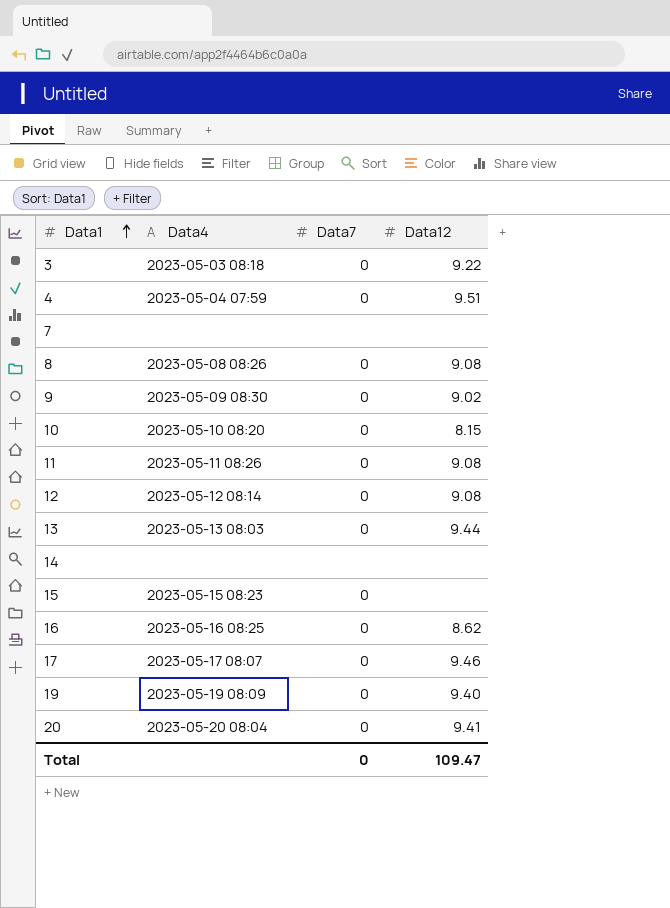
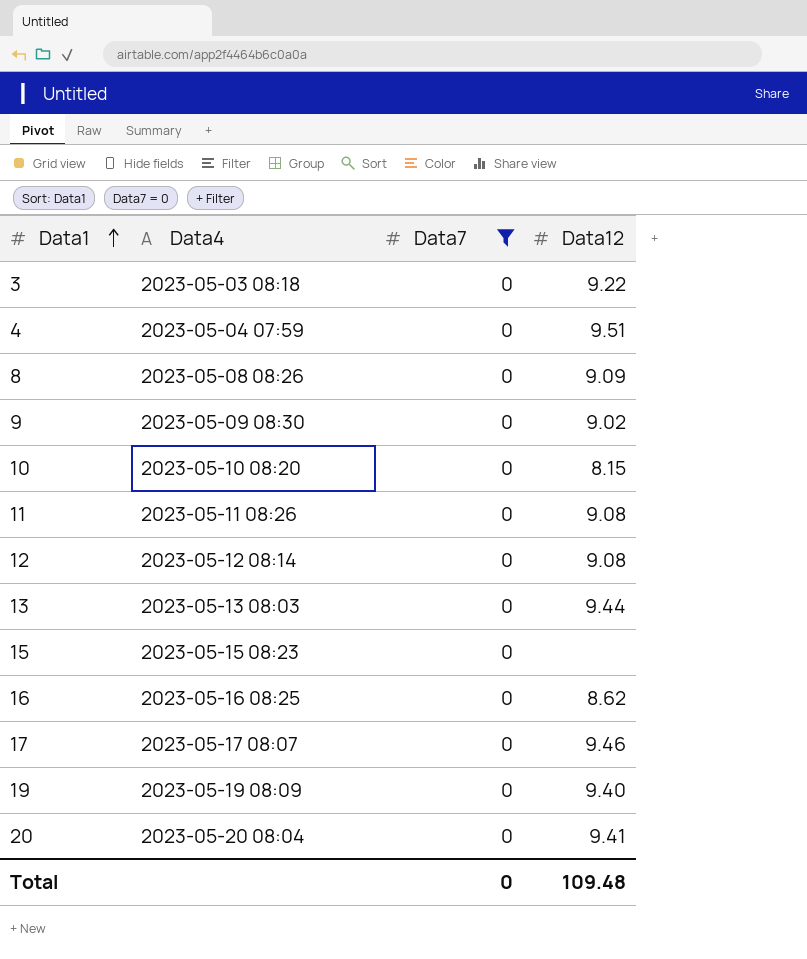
filter: none -> Data7 = 0
8 | Data12: 9.08 -> 9.09
Total | Data12: 109.47 -> 109.48

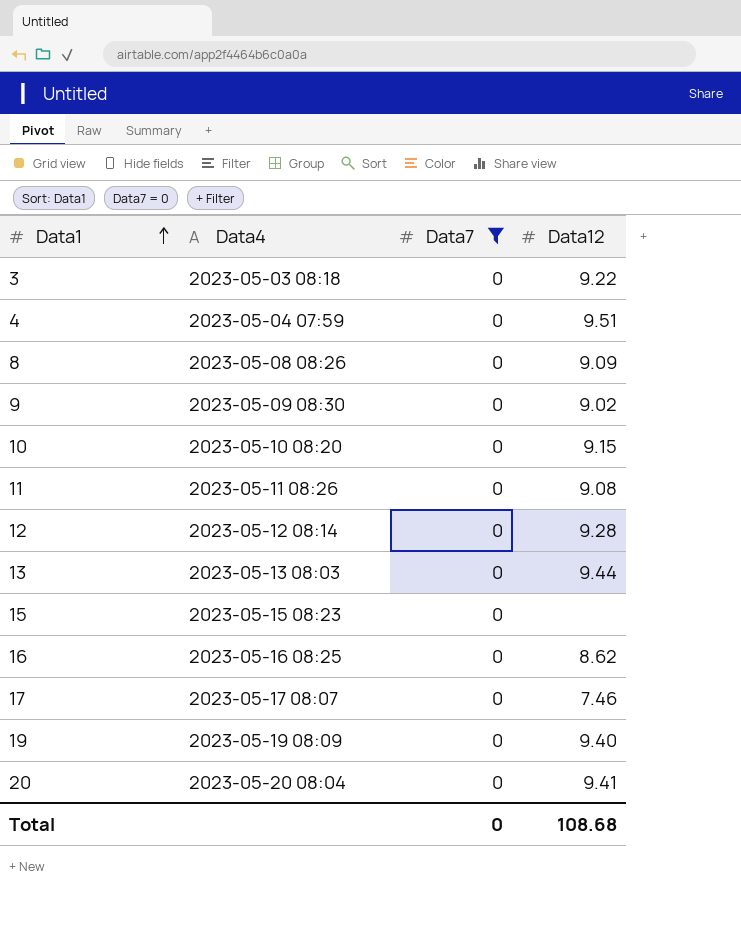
10 | Data12: 8.15 -> 9.15
12 | Data12: 9.08 -> 9.28
17 | Data12: 9.46 -> 7.46
Total | Data12: 109.48 -> 108.68

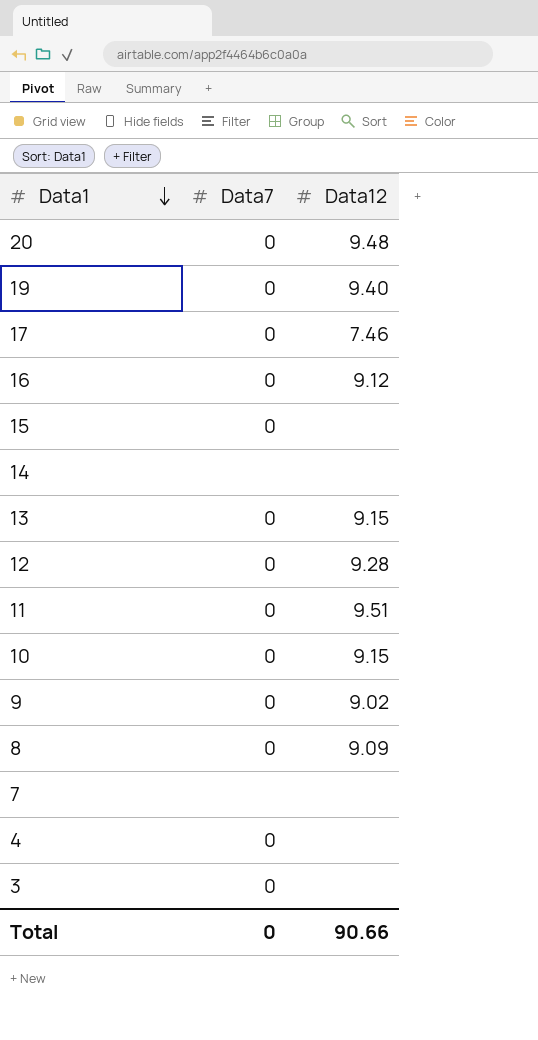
filter: Data7 = 0 -> none
row order: Data1 ascending -> Data1 descending
column Data4 | position: 2 -> none
20 | Data12: 9.41 -> 9.48
16 | Data12: 8.62 -> 9.12
13 | Data12: 9.44 -> 9.15
11 | Data12: 9.08 -> 9.51
4 | Data12: 9.51 -> none
3 | Data12: 9.22 -> none
Total | Data12: 108.68 -> 90.66

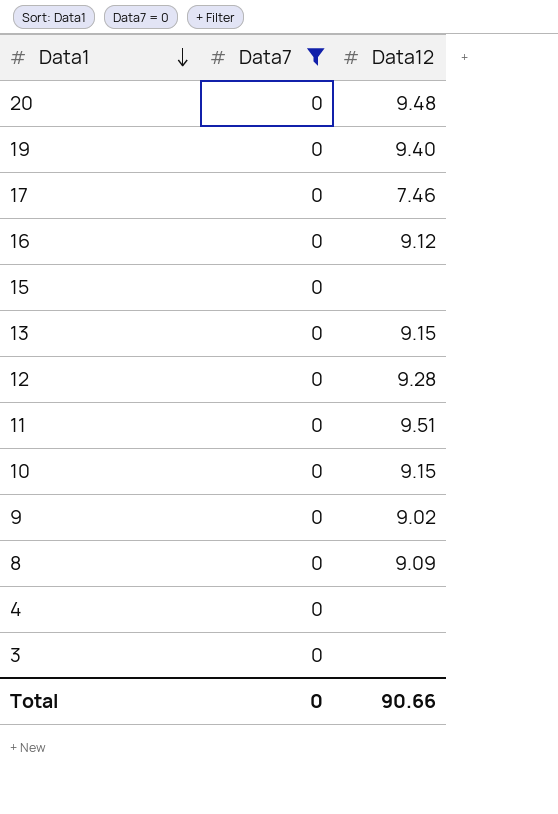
filter: none -> Data7 = 0

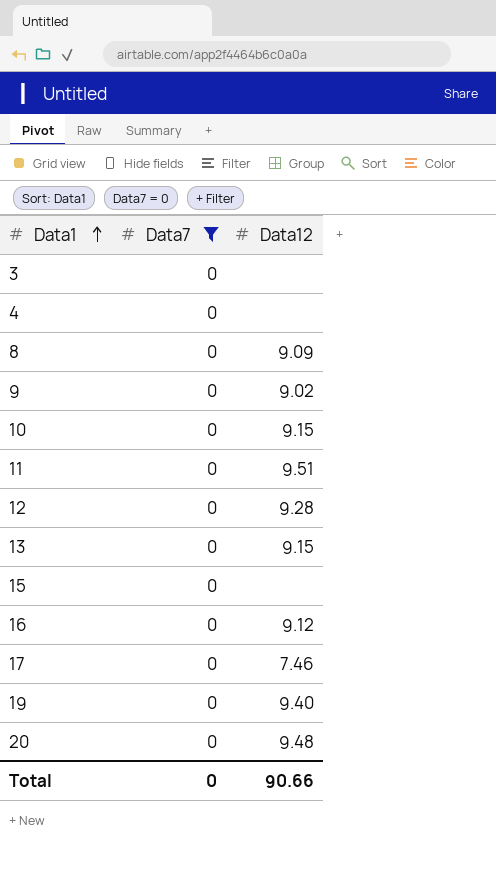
row order: Data1 descending -> Data1 ascending

